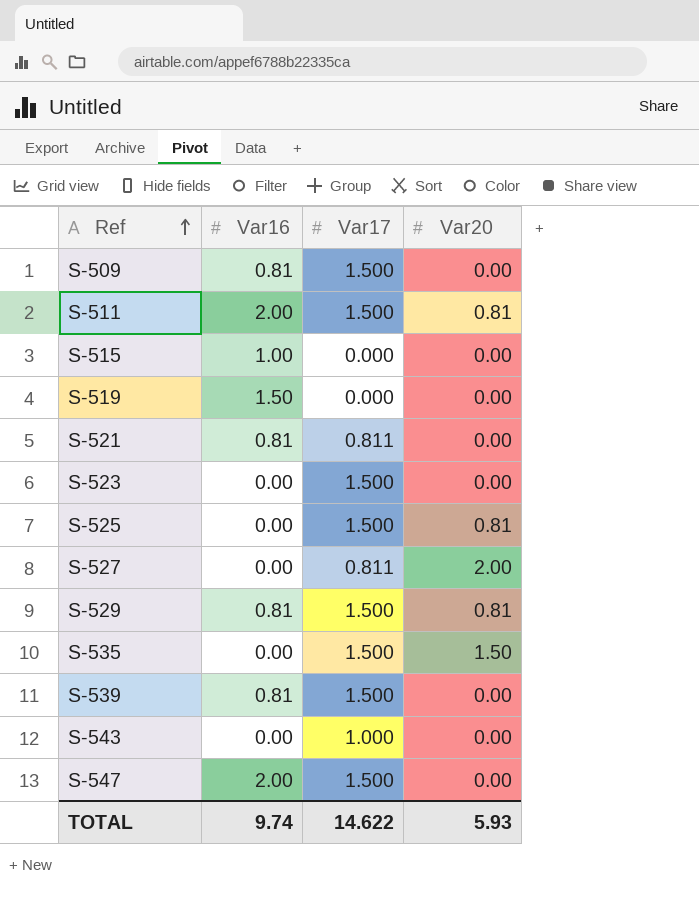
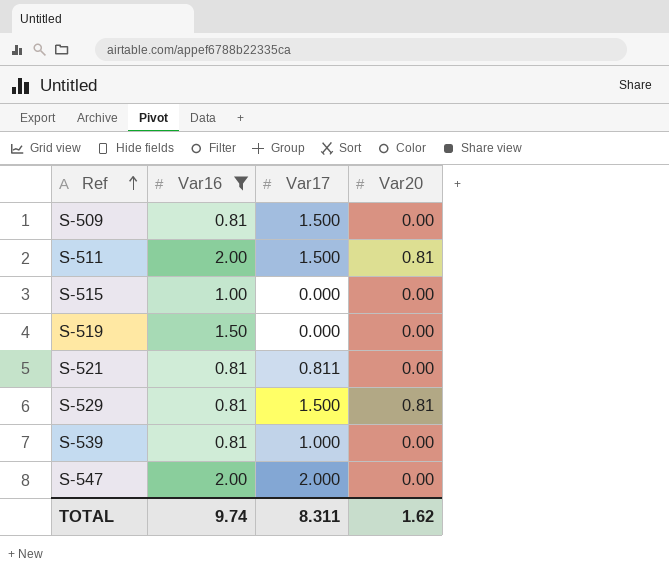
filter: none -> Var16 != 0.00
S-539 | Var17: 1.500 -> 1.000
S-547 | Var17: 1.500 -> 2.000
TOTAL | Var17: 14.622 -> 8.311
TOTAL | Var20: 5.93 -> 1.62

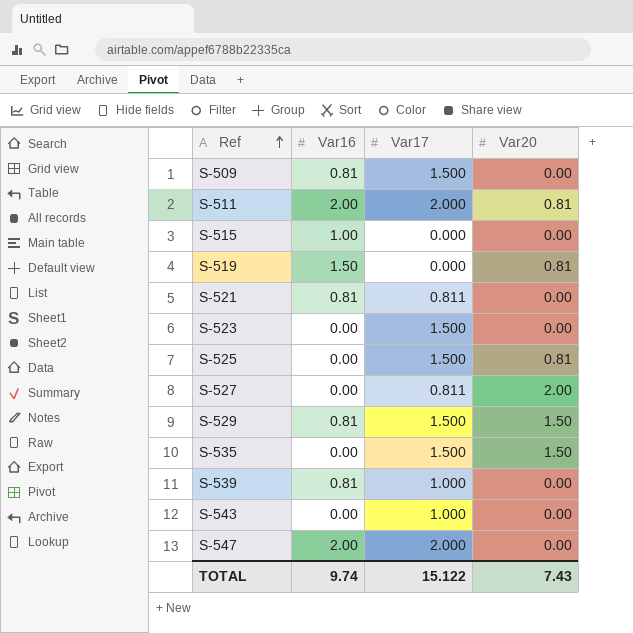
filter: Var16 != 0.00 -> none
S-511 | Var17: 1.500 -> 2.000
S-519 | Var20: 0.00 -> 0.81
S-529 | Var20: 0.81 -> 1.50
TOTAL | Var17: 8.311 -> 15.122
TOTAL | Var20: 1.62 -> 7.43

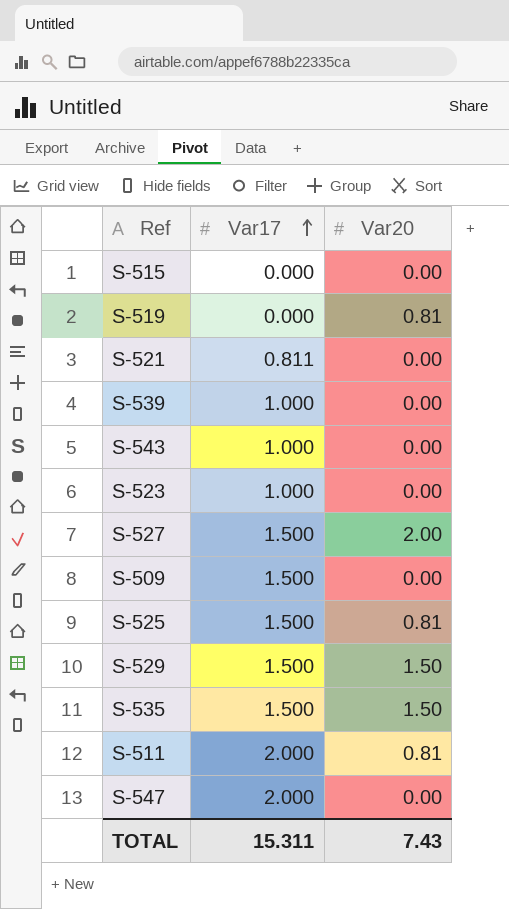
row order: Ref ascending -> Var17 ascending
column Var16 | position: 2 -> none
S-523 | Var17: 1.500 -> 1.000
S-527 | Var17: 0.811 -> 1.500
TOTAL | Var17: 15.122 -> 15.311

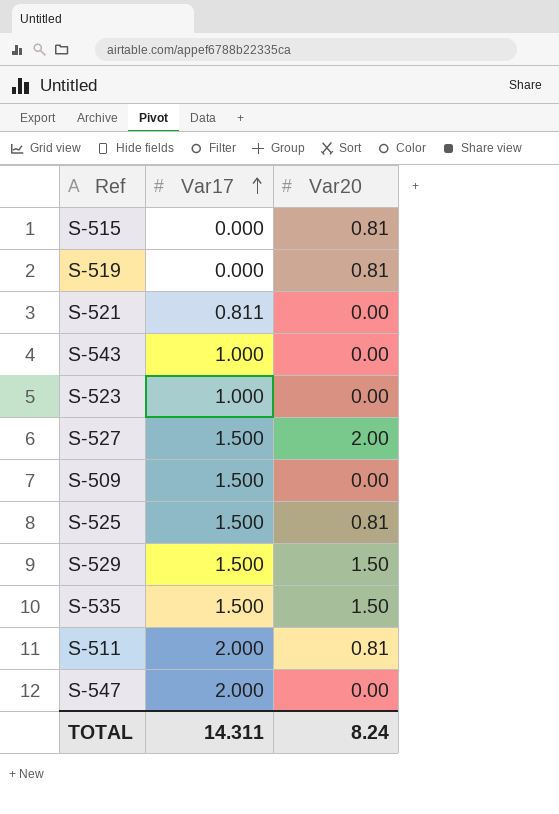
row S-539: 1.000 | 0.00 -> none
S-515 | Var20: 0.00 -> 0.81
TOTAL | Var17: 15.311 -> 14.311
TOTAL | Var20: 7.43 -> 8.24

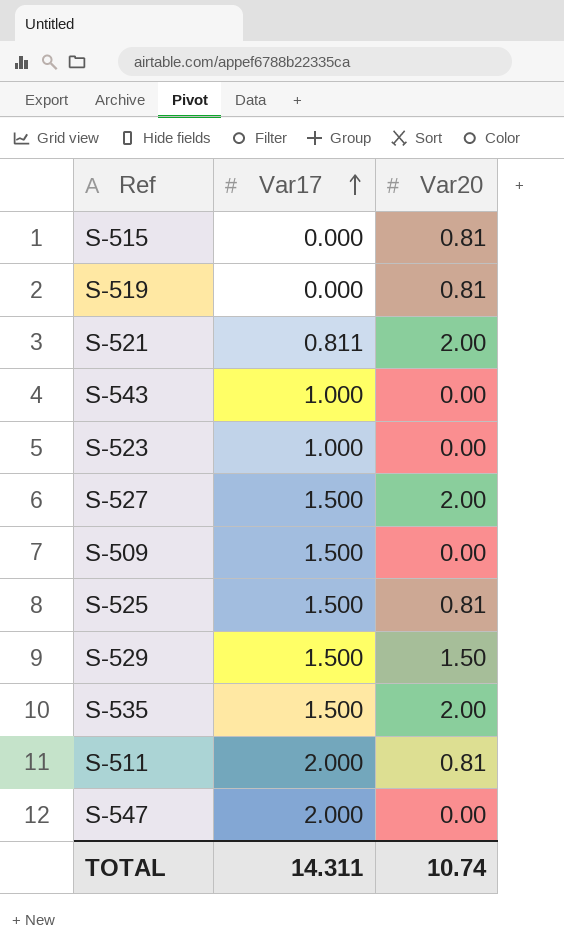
S-521 | Var20: 0.00 -> 2.00
S-535 | Var20: 1.50 -> 2.00
TOTAL | Var20: 8.24 -> 10.74

